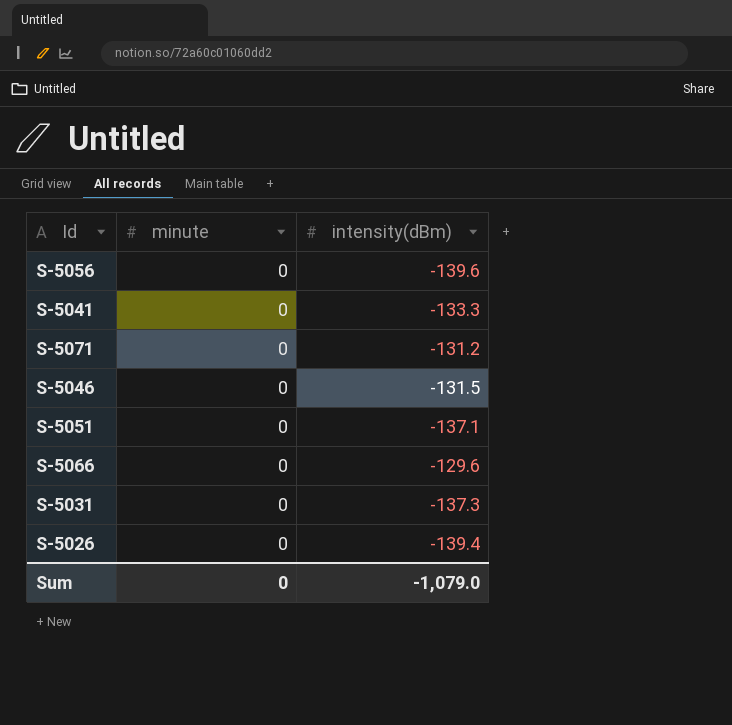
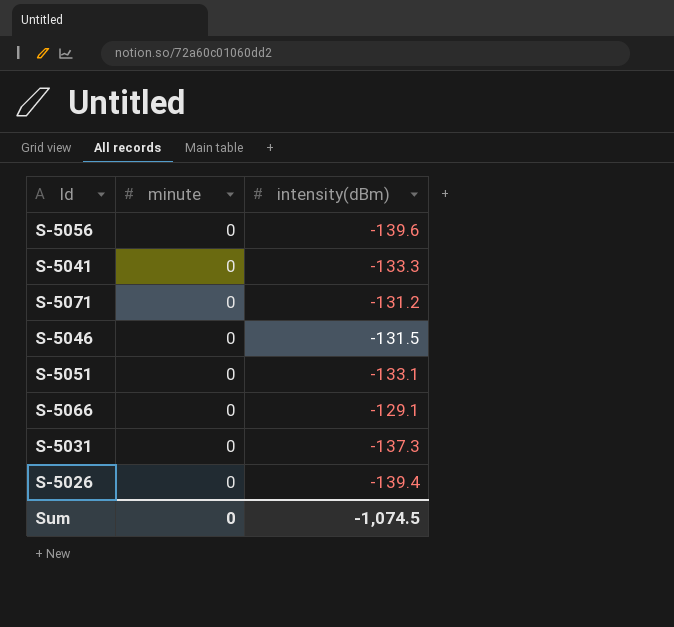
S-5051 | intensity(dBm): -137.1 -> -133.1
S-5066 | intensity(dBm): -129.6 -> -129.1
Sum | intensity(dBm): -1,079.0 -> -1,074.5

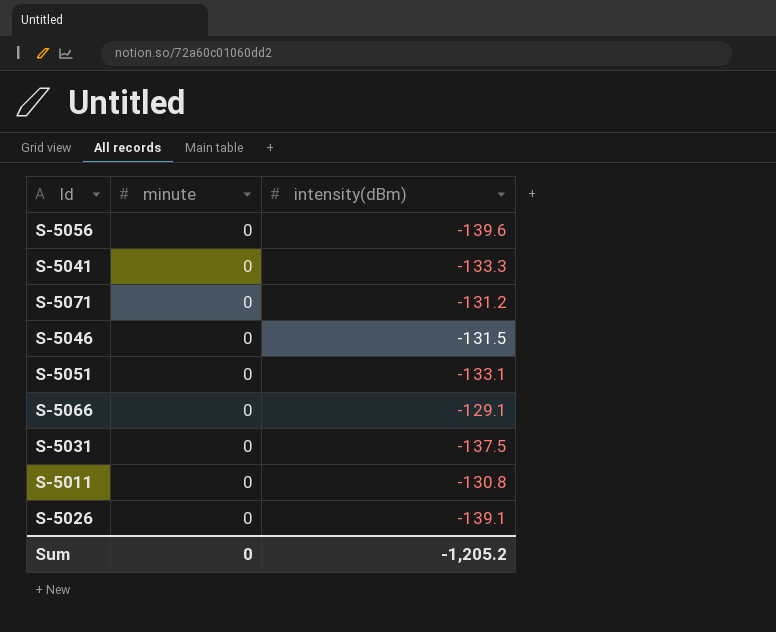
S-5031 | intensity(dBm): -137.3 -> -137.5
row S-5011: none -> 0 | -130.8
S-5026 | intensity(dBm): -139.4 -> -139.1
Sum | intensity(dBm): -1,074.5 -> -1,205.2

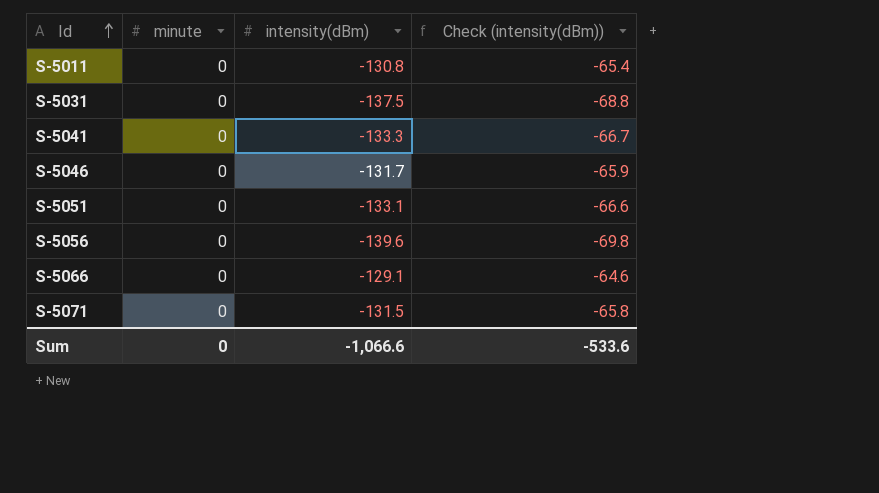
row order: none -> Id ascending
column Check (intensity(dBm)) | formula: none -> [intensity(dBm)] * 0.5
row S-5026: 0 | -139.1 -> none
S-5046 | intensity(dBm): -131.5 -> -131.7
S-5071 | intensity(dBm): -131.2 -> -131.5
Sum | intensity(dBm): -1,205.2 -> -1,066.6

